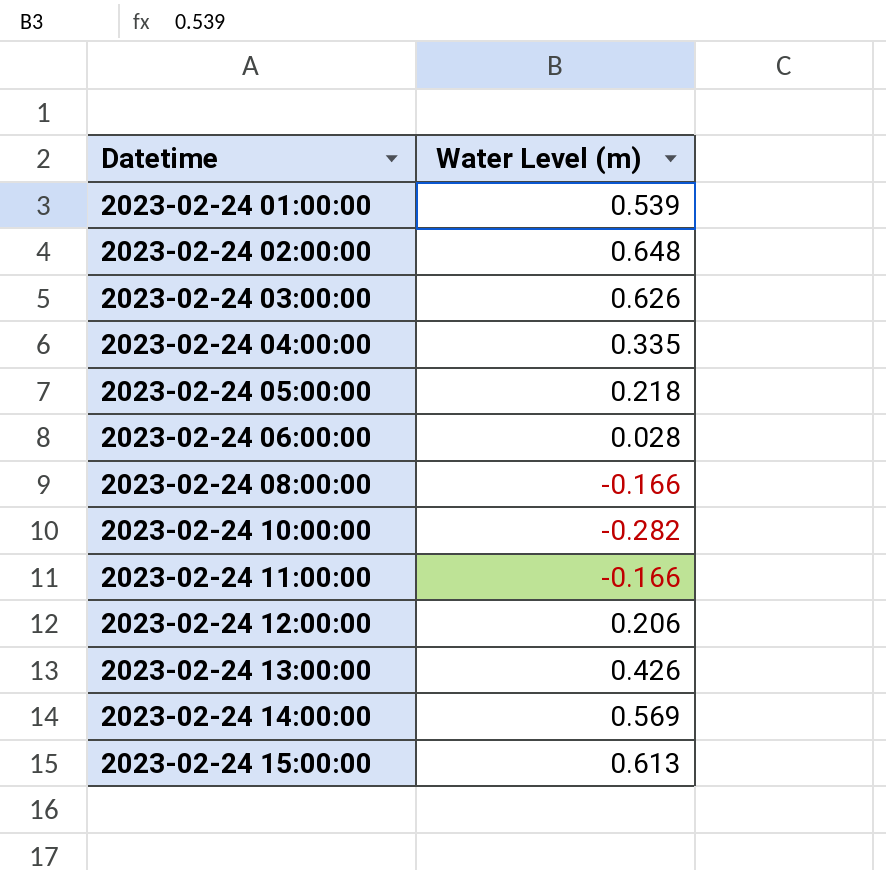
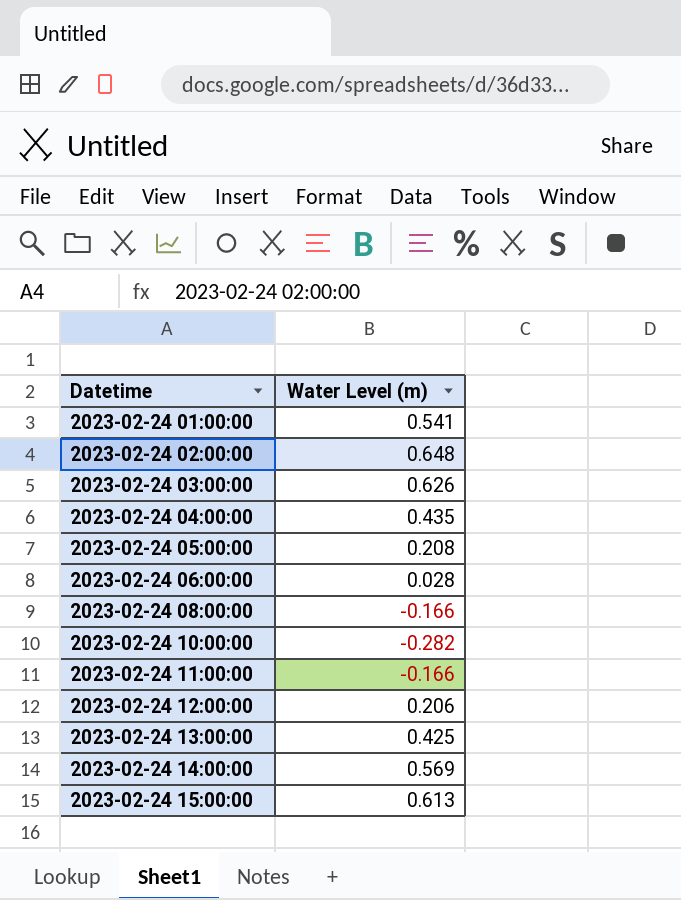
2023-02-24 01:00:00 | Water Level (m): 0.539 -> 0.541
2023-02-24 04:00:00 | Water Level (m): 0.335 -> 0.435
2023-02-24 05:00:00 | Water Level (m): 0.218 -> 0.208
2023-02-24 13:00:00 | Water Level (m): 0.426 -> 0.425

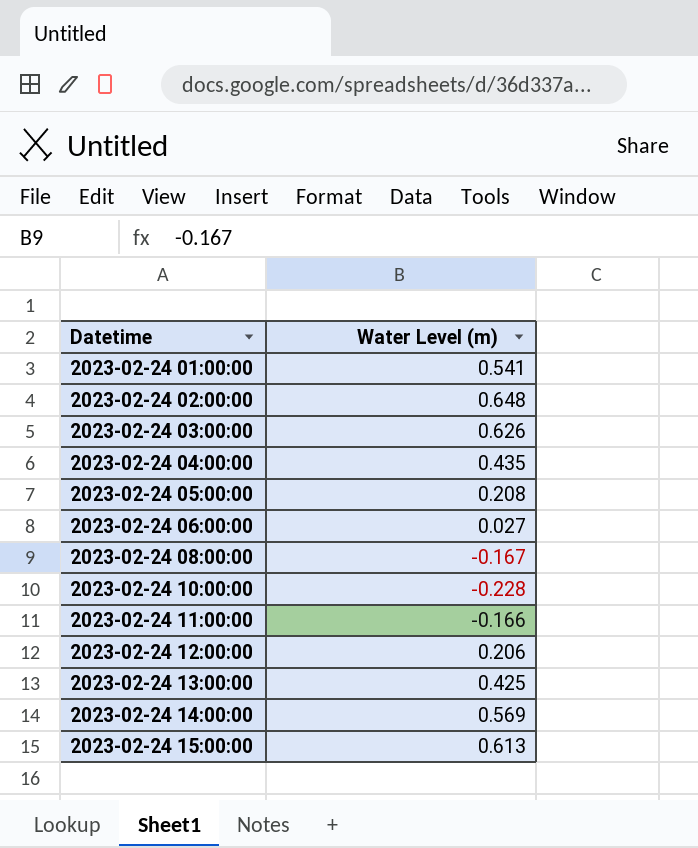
2023-02-24 06:00:00 | Water Level (m): 0.028 -> 0.027
2023-02-24 08:00:00 | Water Level (m): -0.166 -> -0.167
2023-02-24 10:00:00 | Water Level (m): -0.282 -> -0.228

